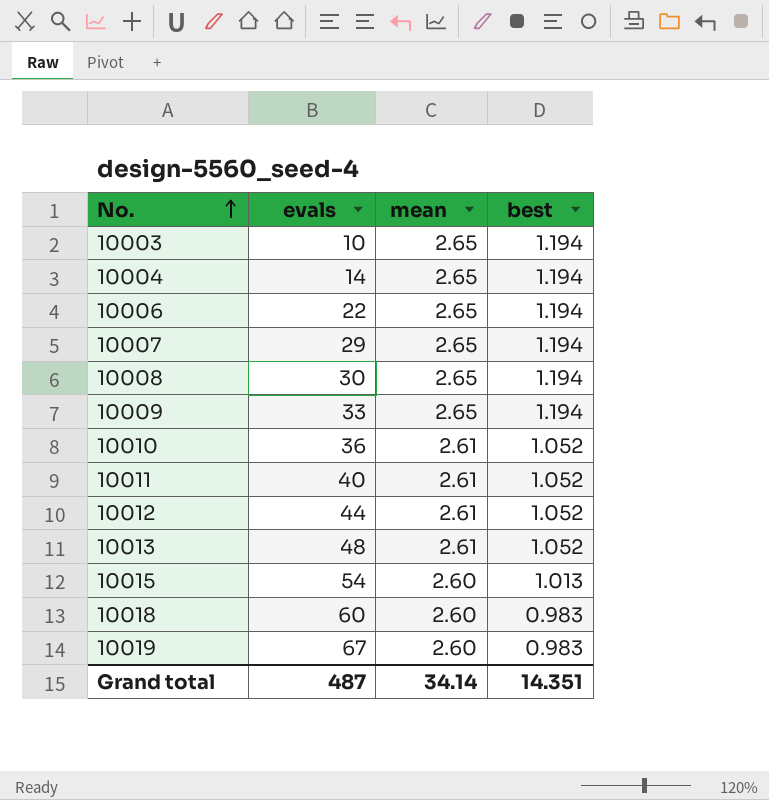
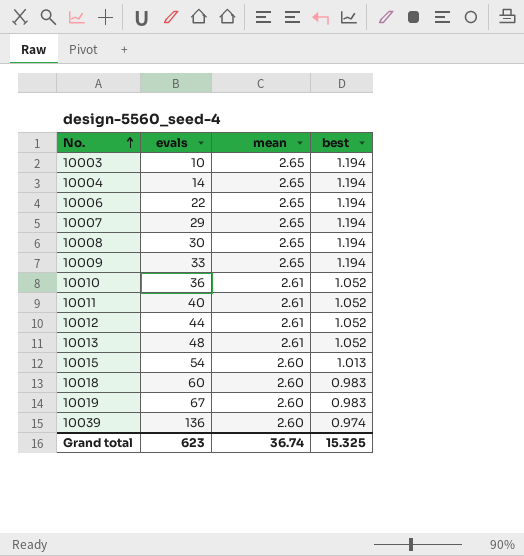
row 10039: none -> 136 | 2.60 | 0.974
Grand total | evals: 487 -> 623
Grand total | mean: 34.14 -> 36.74
Grand total | best: 14.351 -> 15.325

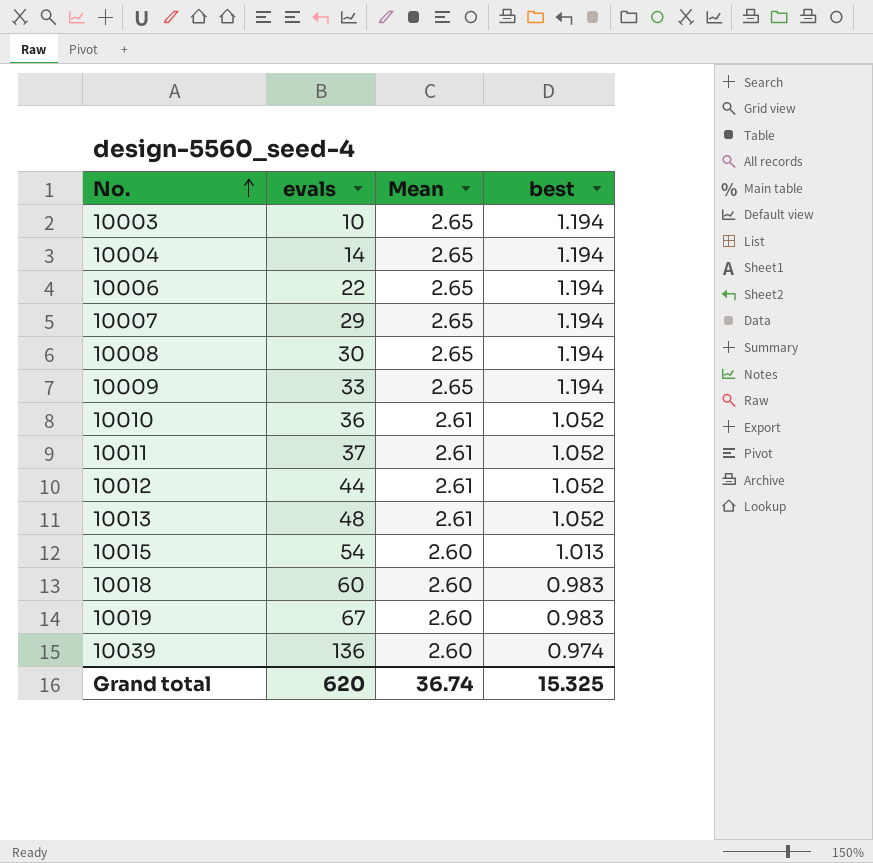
column name: mean -> Mean
10011 | evals: 40 -> 37
Grand total | evals: 623 -> 620

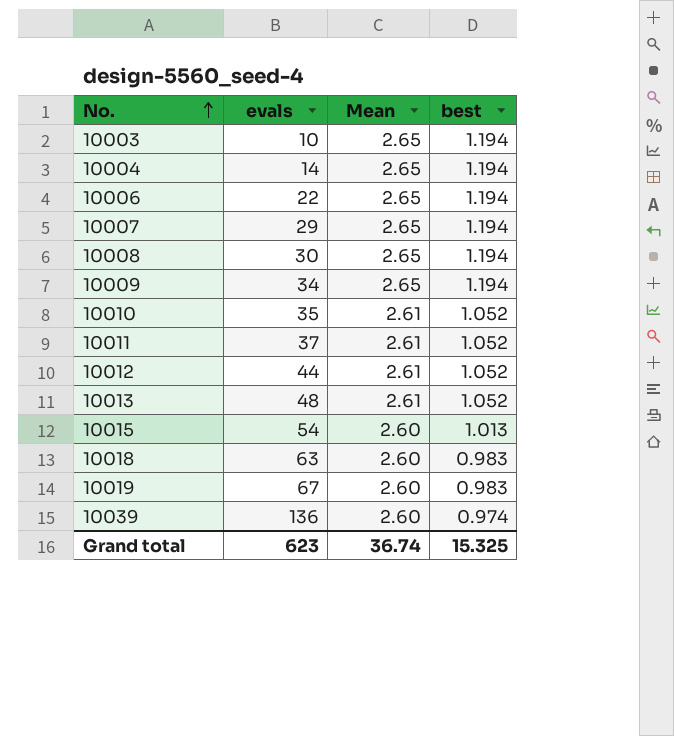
10009 | evals: 33 -> 34
10010 | evals: 36 -> 35
10018 | evals: 60 -> 63
Grand total | evals: 620 -> 623

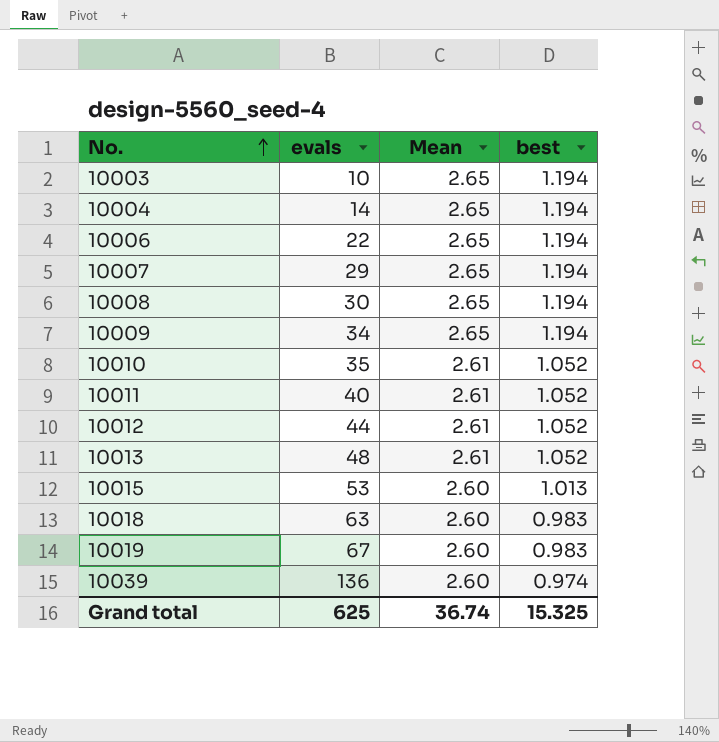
10011 | evals: 37 -> 40
10015 | evals: 54 -> 53
Grand total | evals: 623 -> 625

